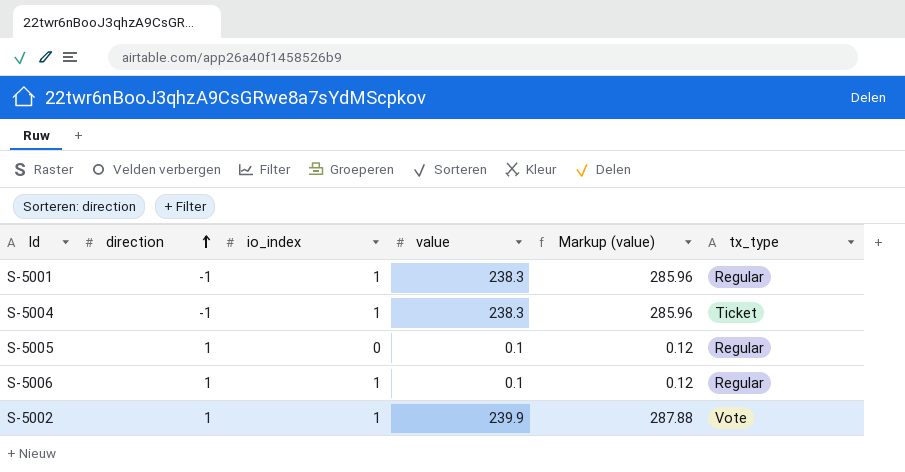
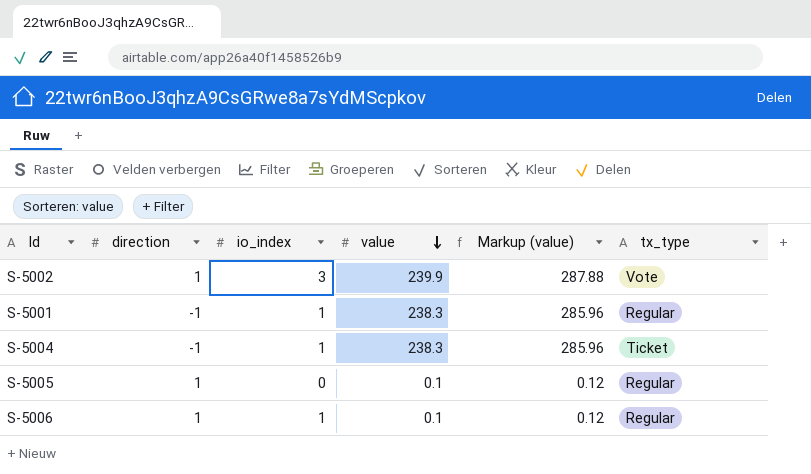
row order: direction ascending -> value descending
S-5002 | io_index: 1 -> 3

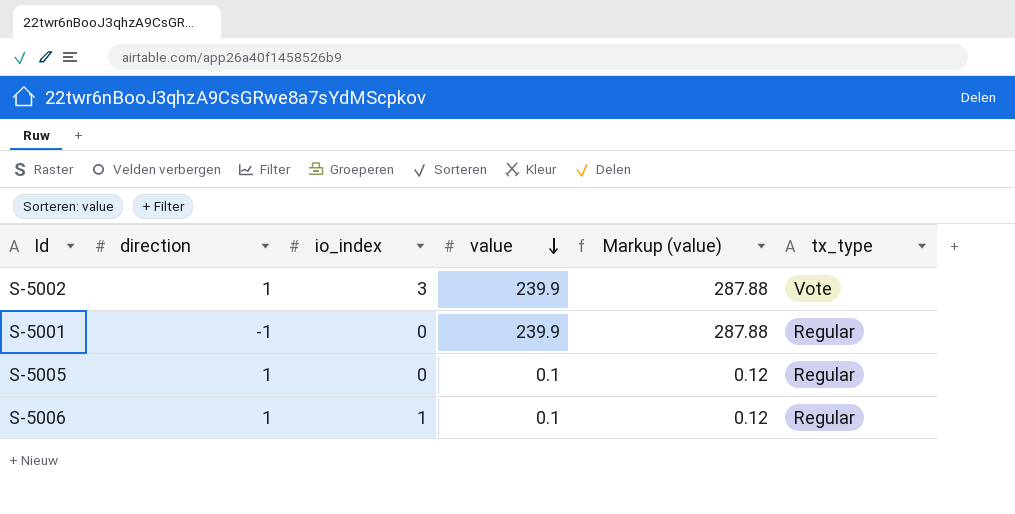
row S-5004: -1 | 1 | 238.3 | 285.96 | Ticket -> none
S-5001 | io_index: 1 -> 0
S-5001 | value: 238.3 -> 239.9
S-5001 | Markup (value): 285.96 -> 287.88

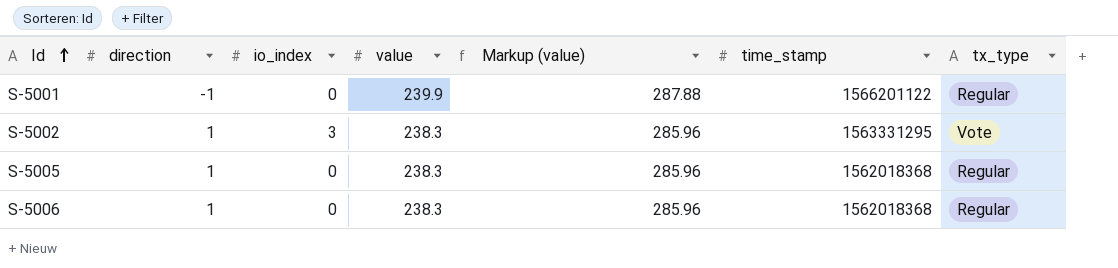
row order: value descending -> Id ascending
column time_stamp | position: none -> 6
S-5002 | value: 239.9 -> 238.3
S-5002 | Markup (value): 287.88 -> 285.96
S-5005 | value: 0.1 -> 238.3
S-5005 | Markup (value): 0.12 -> 285.96
S-5006 | io_index: 1 -> 0
S-5006 | value: 0.1 -> 238.3
S-5006 | Markup (value): 0.12 -> 285.96

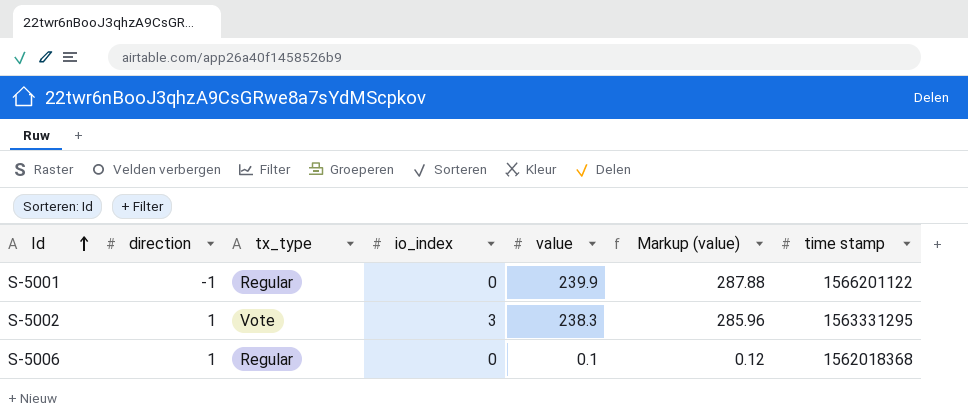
column tx_type | position: 7 -> 3
column name: time_stamp -> time stamp
row S-5005: 1 | 0 | 238.3 | 285.96 | 1562018368 | Regular -> none
S-5006 | value: 238.3 -> 0.1
S-5006 | Markup (value): 285.96 -> 0.12

